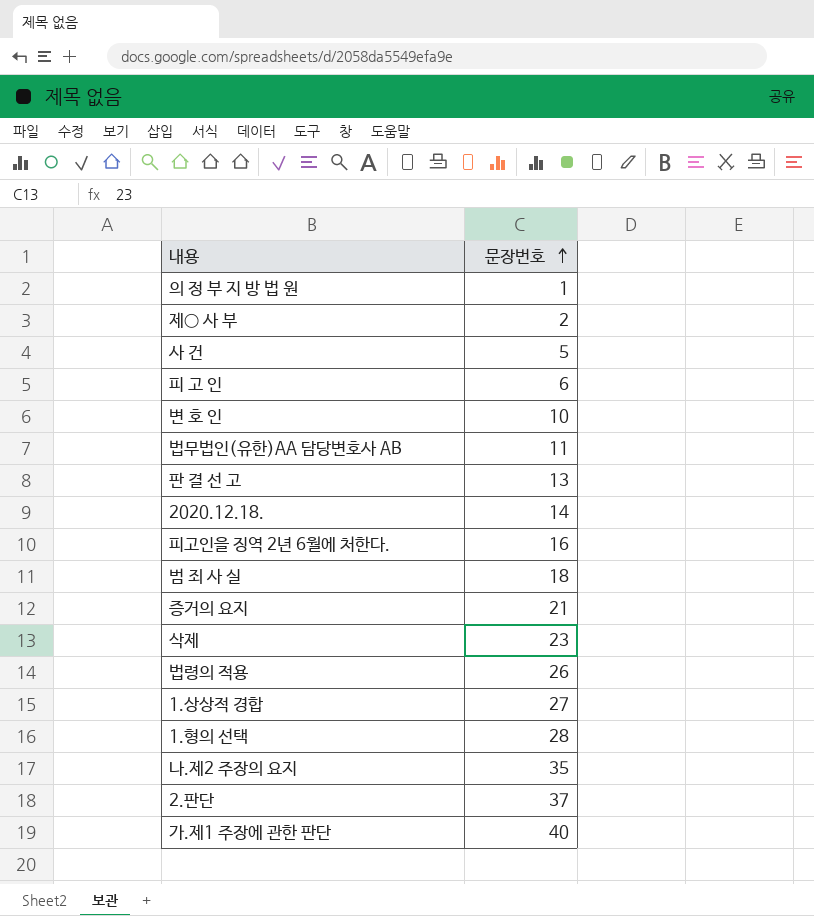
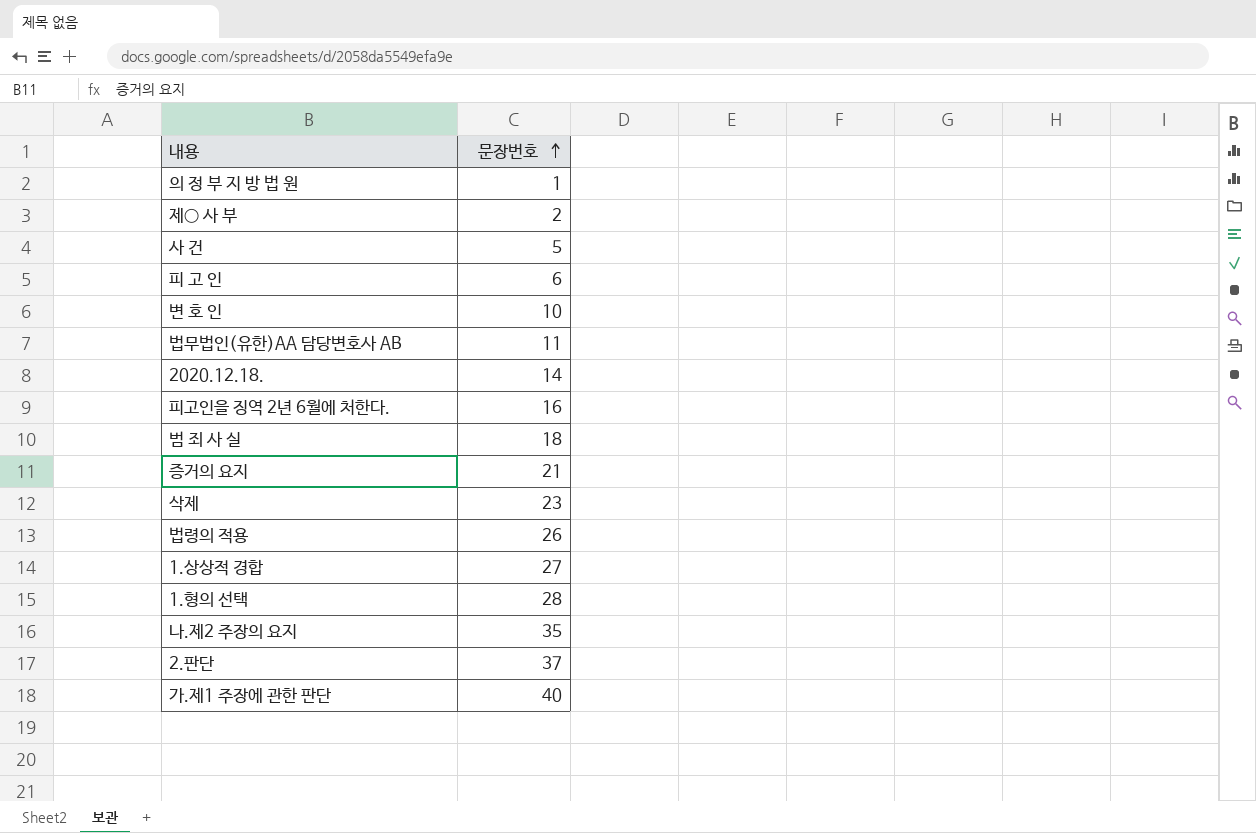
row 판 결 선 고: 13 -> none

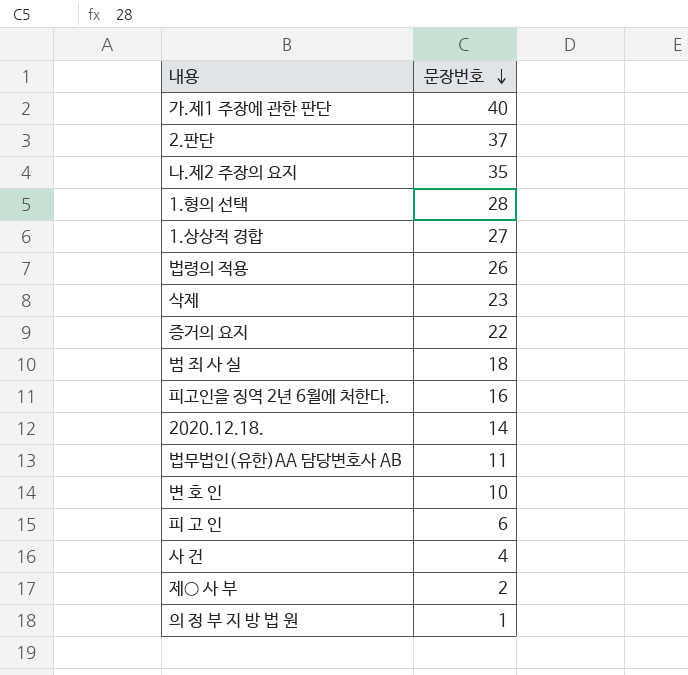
row order: 문장번호 ascending -> 문장번호 descending
증거의 요지 | 문장번호: 21 -> 22
사 건 | 문장번호: 5 -> 4

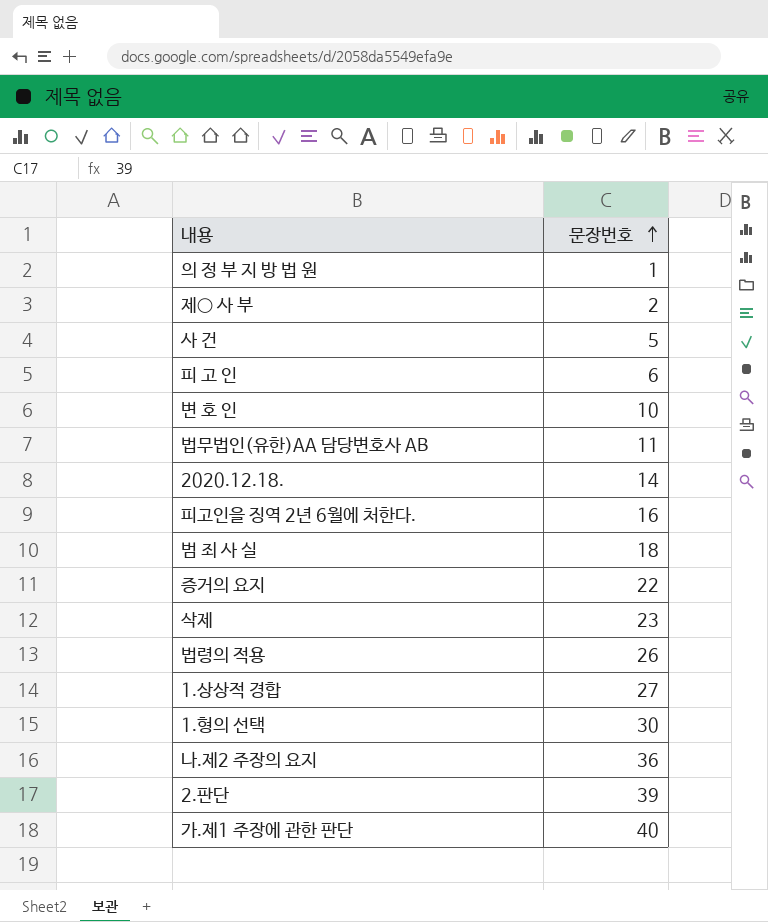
row order: 문장번호 descending -> 문장번호 ascending
사 건 | 문장번호: 4 -> 5
1.형의 선택 | 문장번호: 28 -> 30
나.제2 주장의 요지 | 문장번호: 35 -> 36
2.판단 | 문장번호: 37 -> 39

